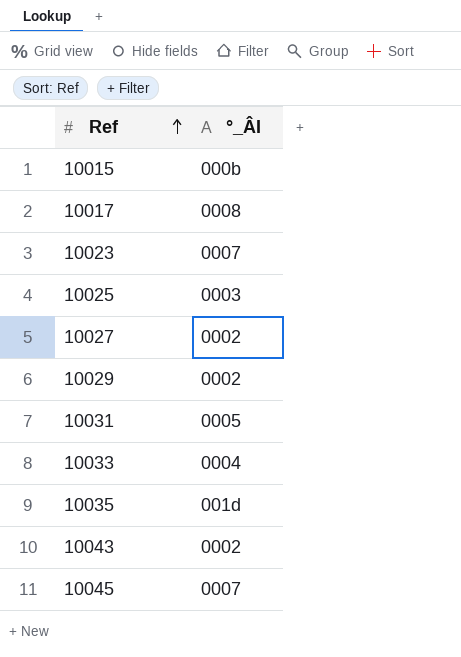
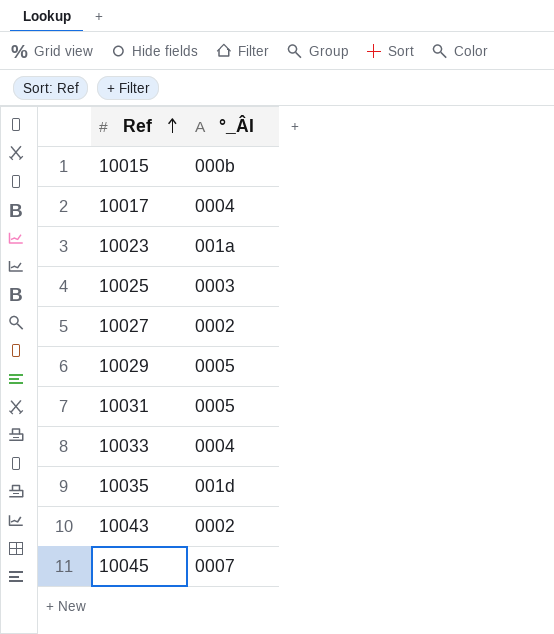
10017 | °_ÂI: 0008 -> 0004
10023 | °_ÂI: 0007 -> 001a
10029 | °_ÂI: 0002 -> 0005

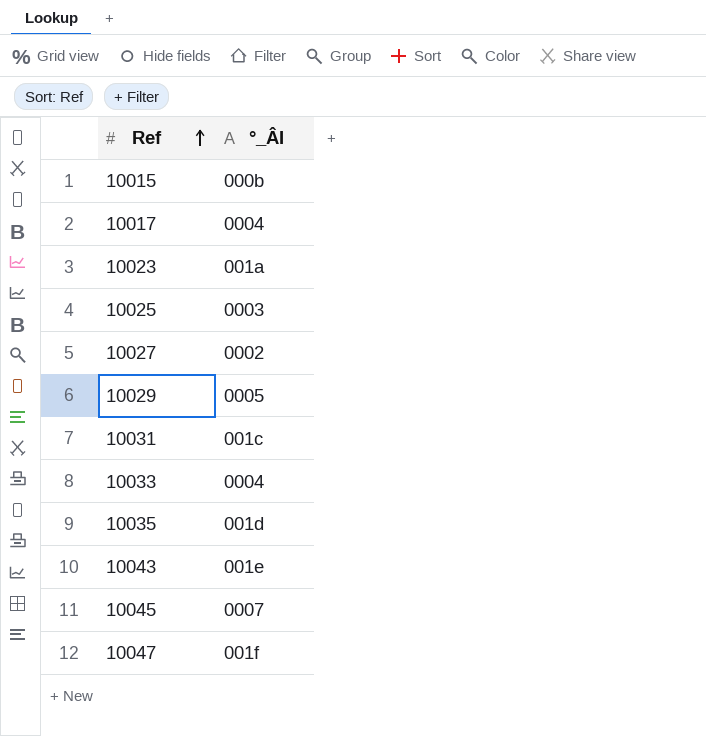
10031 | °_ÂI: 0005 -> 001c
10043 | °_ÂI: 0002 -> 001e
row 10047: none -> 001f

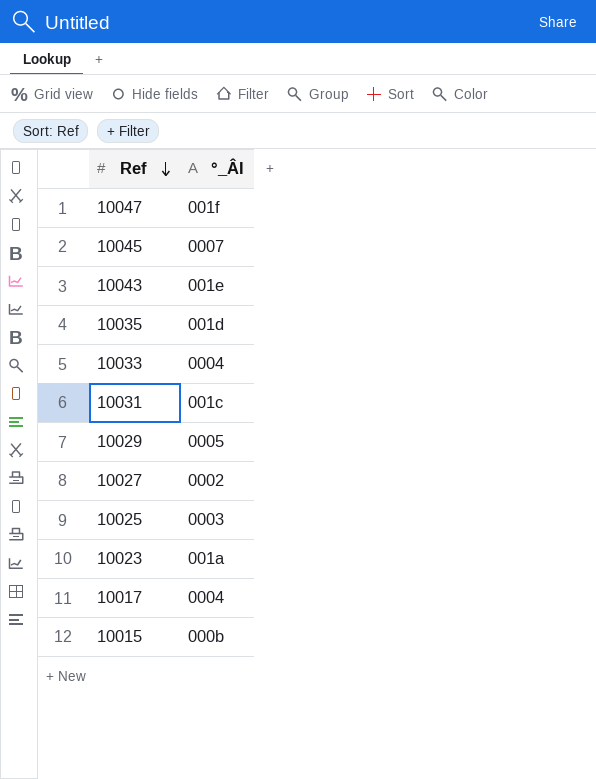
row order: Ref ascending -> Ref descending

